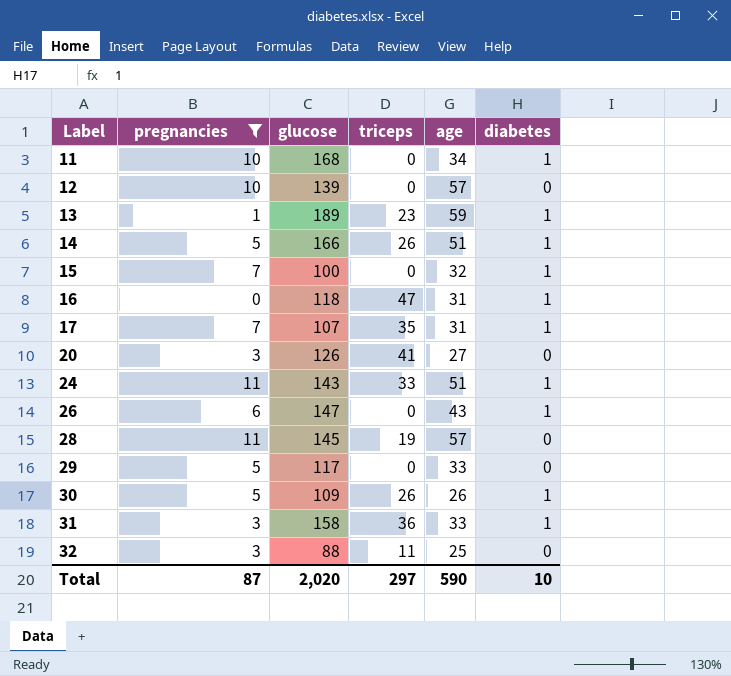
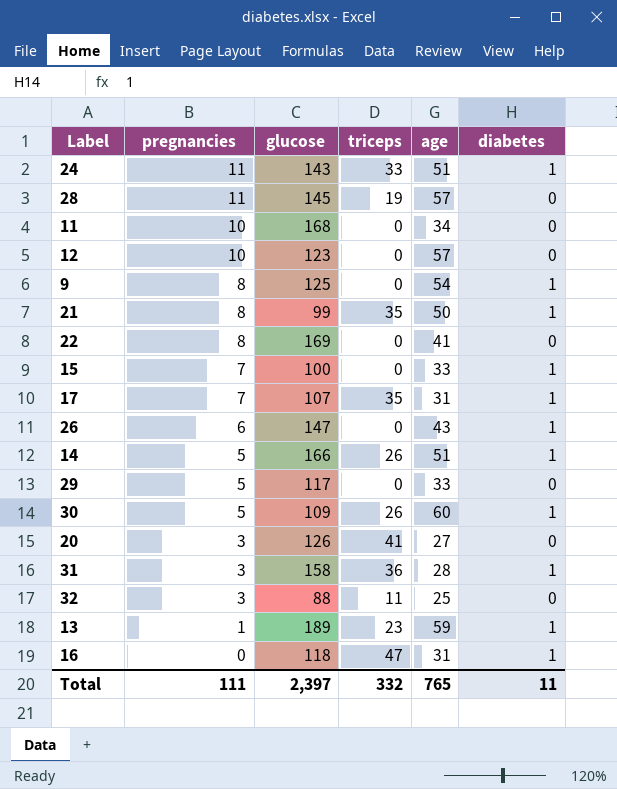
filter: pregnancies != 8 -> none
row order: Label ascending -> pregnancies descending
11 | diabetes: 1 -> 0
12 | glucose: 139 -> 123
15 | age: 32 -> 33
30 | age: 26 -> 60
31 | age: 33 -> 28
Total | pregnancies: 87 -> 111
Total | glucose: 2,020 -> 2,397
Total | triceps: 297 -> 332
Total | age: 590 -> 765
Total | diabetes: 10 -> 11

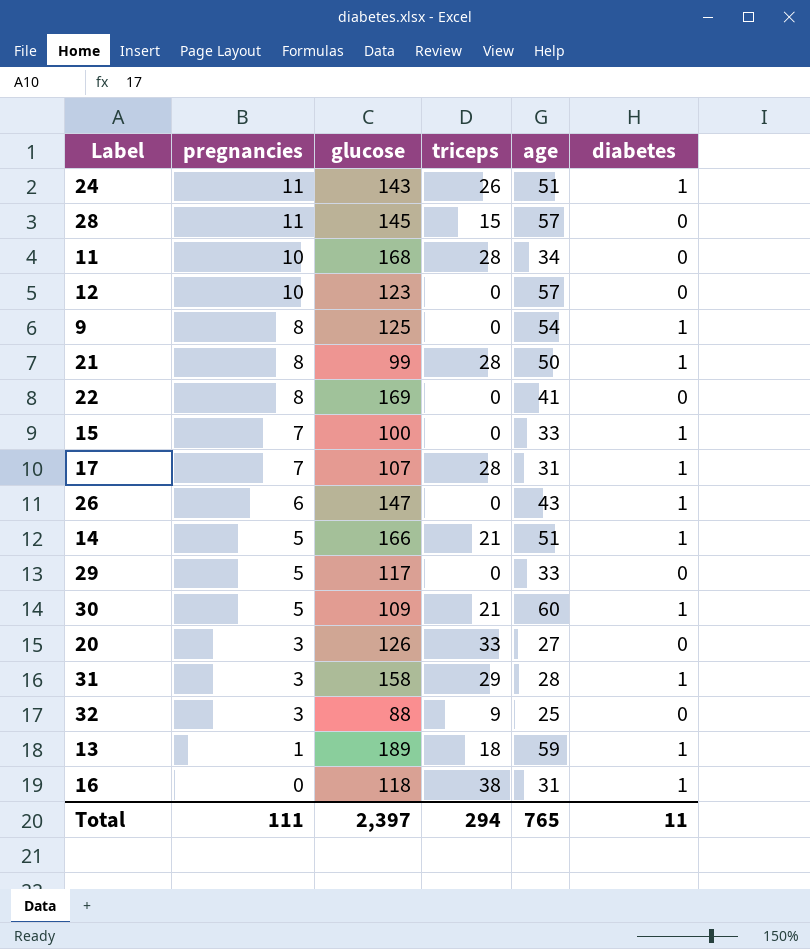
24 | triceps: 33 -> 26
28 | triceps: 19 -> 15
11 | triceps: 0 -> 28
21 | triceps: 35 -> 28
17 | triceps: 35 -> 28
14 | triceps: 26 -> 21
30 | triceps: 26 -> 21
20 | triceps: 41 -> 33
31 | triceps: 36 -> 29
32 | triceps: 11 -> 9
13 | triceps: 23 -> 18
16 | triceps: 47 -> 38
Total | triceps: 332 -> 294

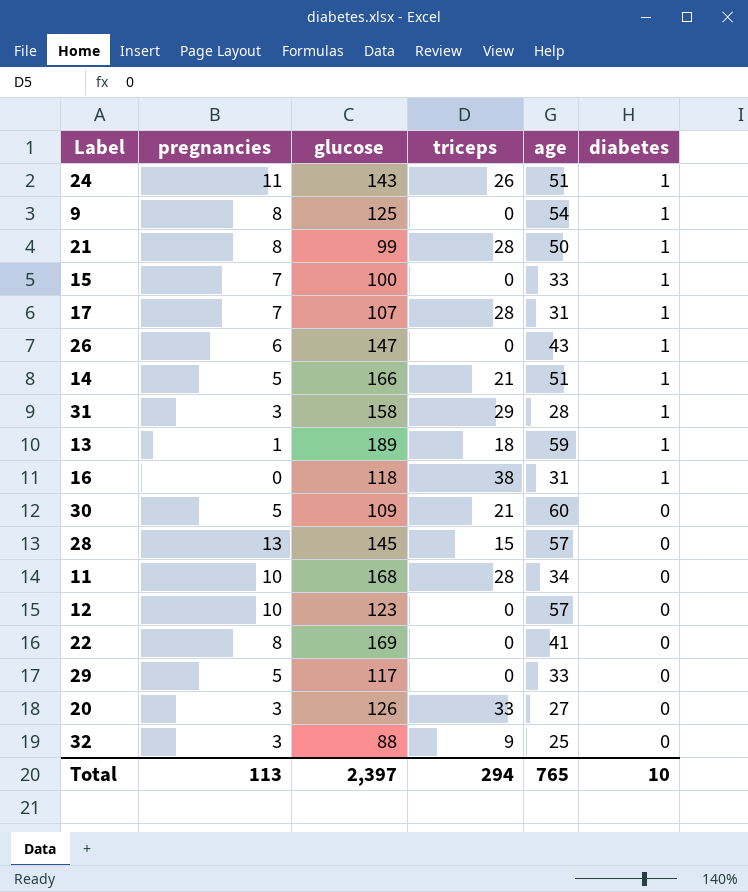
row order: pregnancies descending -> diabetes descending
30 | diabetes: 1 -> 0
28 | pregnancies: 11 -> 13
Total | pregnancies: 111 -> 113
Total | diabetes: 11 -> 10

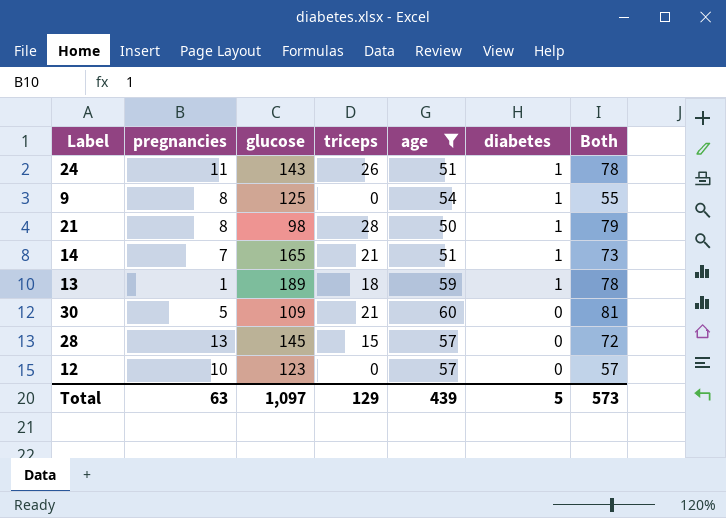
filter: none -> age >= 50
column Both | formula: none -> [triceps] + [age] + [diabetes]
21 | glucose: 99 -> 98
14 | pregnancies: 5 -> 7
14 | glucose: 166 -> 165
Total | pregnancies: 113 -> 63
Total | glucose: 2,397 -> 1,097
Total | triceps: 294 -> 129
Total | age: 765 -> 439
Total | diabetes: 10 -> 5

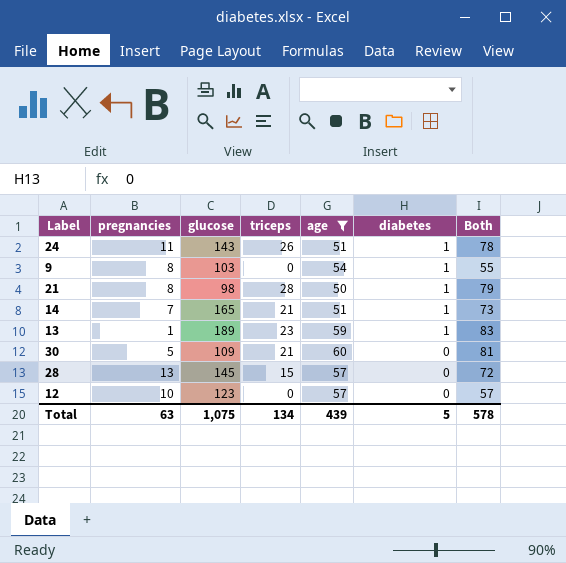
9 | glucose: 125 -> 103
13 | triceps: 18 -> 23
13 | Both: 78 -> 83
Total | glucose: 1,097 -> 1,075
Total | triceps: 129 -> 134
Total | Both: 573 -> 578

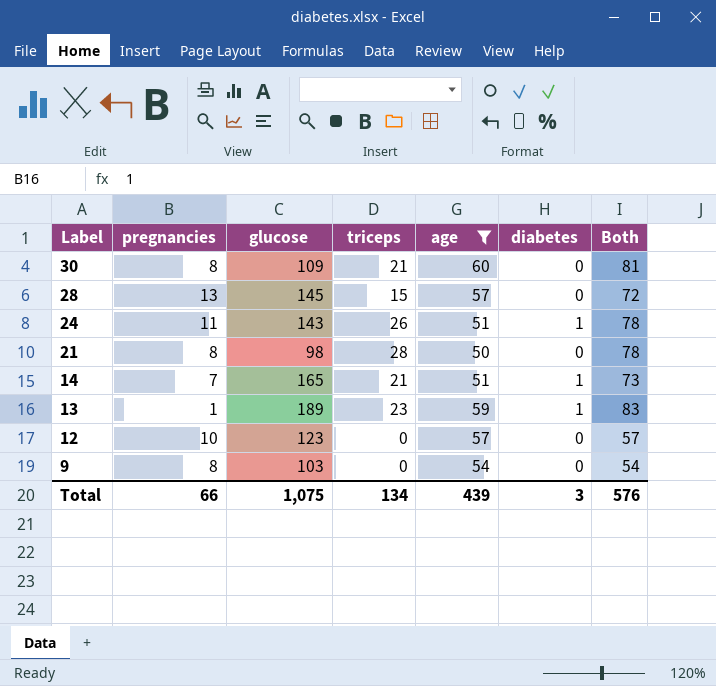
row order: diabetes descending -> Label descending
30 | pregnancies: 5 -> 8
21 | diabetes: 1 -> 0
21 | Both: 79 -> 78
9 | diabetes: 1 -> 0
9 | Both: 55 -> 54
Total | pregnancies: 63 -> 66
Total | diabetes: 5 -> 3
Total | Both: 578 -> 576

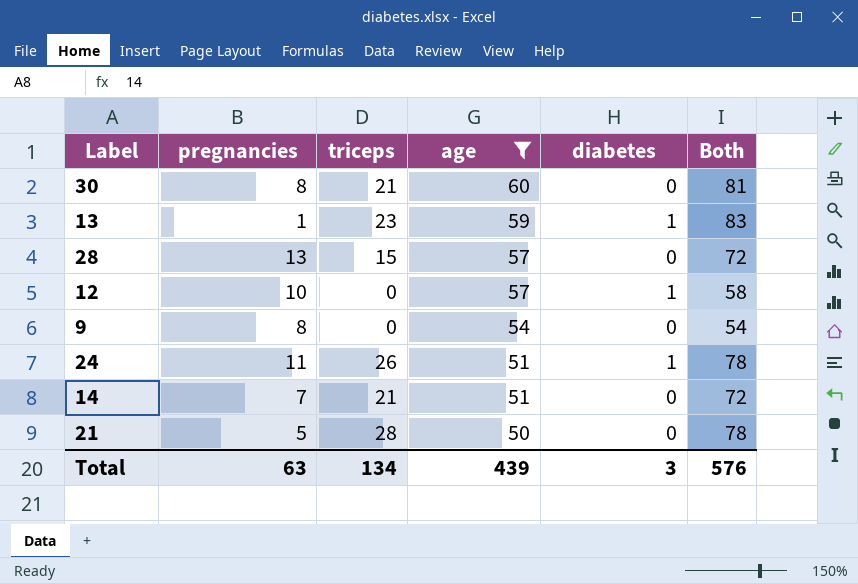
row order: Label descending -> age descending
column glucose | position: 3 -> none
12 | diabetes: 0 -> 1
12 | Both: 57 -> 58
14 | diabetes: 1 -> 0
14 | Both: 73 -> 72
21 | pregnancies: 8 -> 5
Total | pregnancies: 66 -> 63

